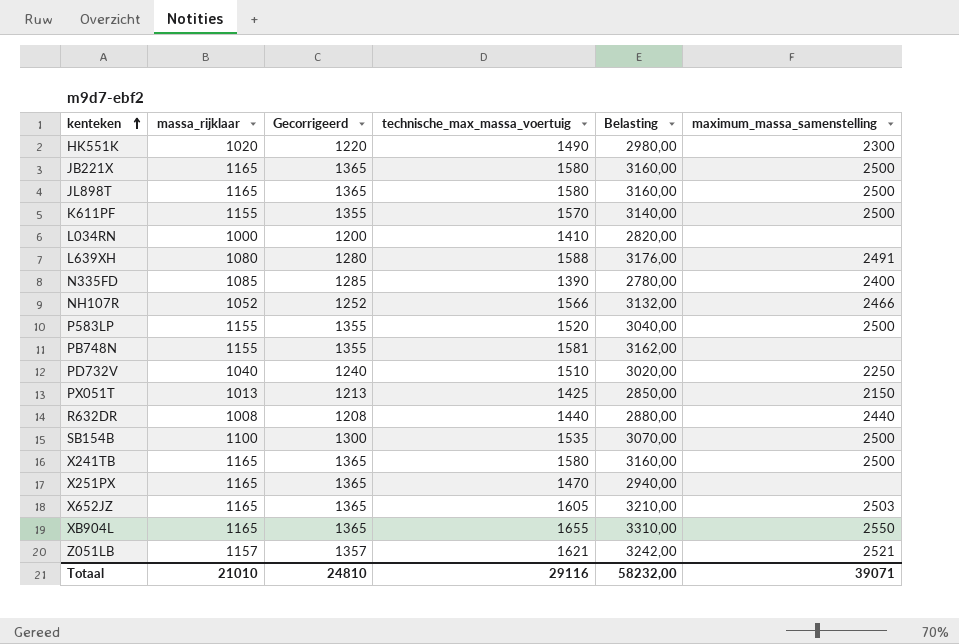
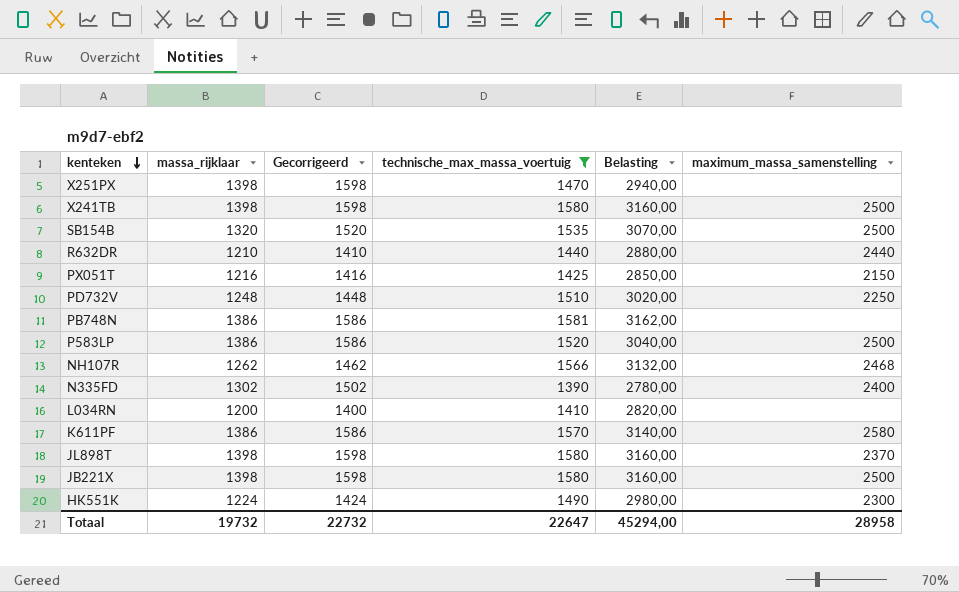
filter: none -> technische_max_massa_voertuig <= 1581
row order: kenteken ascending -> kenteken descending
X251PX | massa_rijklaar: 1165 -> 1398
X251PX | Gecorrigeerd: 1365 -> 1598
X241TB | massa_rijklaar: 1165 -> 1398
X241TB | Gecorrigeerd: 1365 -> 1598
SB154B | massa_rijklaar: 1100 -> 1320
SB154B | Gecorrigeerd: 1300 -> 1520
R632DR | massa_rijklaar: 1008 -> 1210
R632DR | Gecorrigeerd: 1208 -> 1410
PX051T | massa_rijklaar: 1013 -> 1216
PX051T | Gecorrigeerd: 1213 -> 1416
PD732V | massa_rijklaar: 1040 -> 1248
PD732V | Gecorrigeerd: 1240 -> 1448
PB748N | massa_rijklaar: 1155 -> 1386
PB748N | Gecorrigeerd: 1355 -> 1586
P583LP | massa_rijklaar: 1155 -> 1386
P583LP | Gecorrigeerd: 1355 -> 1586
NH107R | massa_rijklaar: 1052 -> 1262
NH107R | Gecorrigeerd: 1252 -> 1462
NH107R | maximum_massa_samenstelling: 2466 -> 2468
N335FD | massa_rijklaar: 1085 -> 1302
N335FD | Gecorrigeerd: 1285 -> 1502
L034RN | massa_rijklaar: 1000 -> 1200
L034RN | Gecorrigeerd: 1200 -> 1400
K611PF | massa_rijklaar: 1155 -> 1386
K611PF | Gecorrigeerd: 1355 -> 1586
K611PF | maximum_massa_samenstelling: 2500 -> 2580
JL898T | massa_rijklaar: 1165 -> 1398
JL898T | Gecorrigeerd: 1365 -> 1598
JL898T | maximum_massa_samenstelling: 2500 -> 2370
JB221X | massa_rijklaar: 1165 -> 1398
JB221X | Gecorrigeerd: 1365 -> 1598
HK551K | massa_rijklaar: 1020 -> 1224
HK551K | Gecorrigeerd: 1220 -> 1424
Totaal | massa_rijklaar: 21010 -> 19732
Totaal | Gecorrigeerd: 24810 -> 22732
Totaal | technische_max_massa_voertuig: 29116 -> 22647
Totaal | Belasting: 58232,00 -> 45294,00
Totaal | maximum_massa_samenstelling: 39071 -> 28958

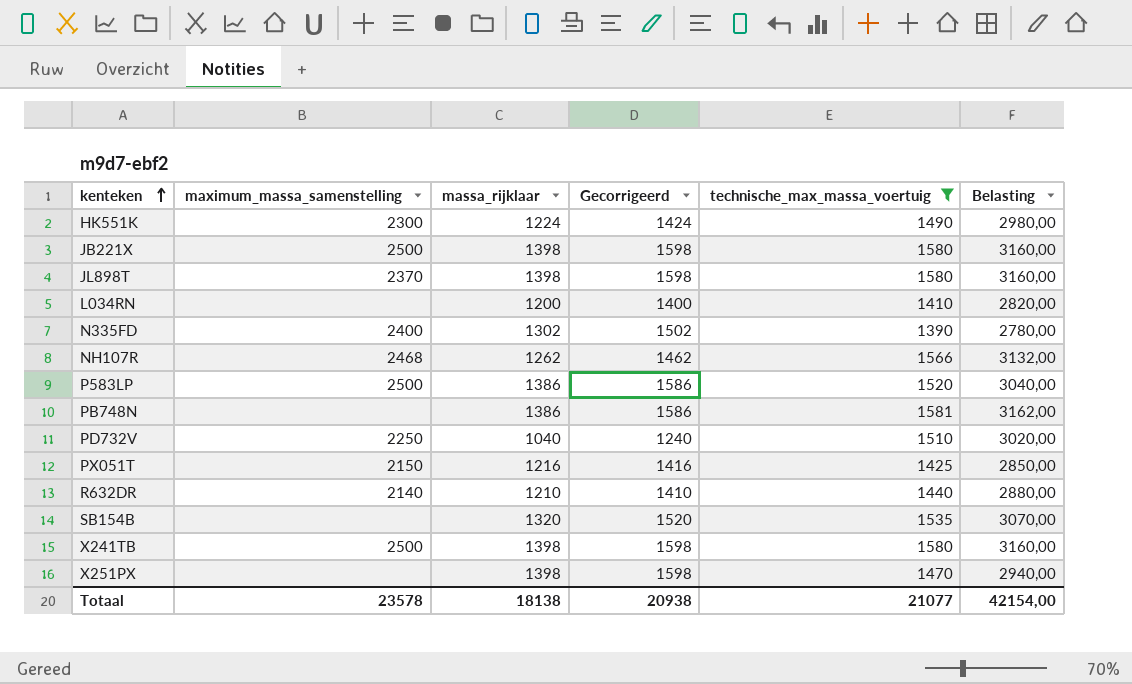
row order: kenteken descending -> kenteken ascending
column maximum_massa_samenstelling | position: 6 -> 2
row K611PF: 1386 | 1586 | 1570 | 3140,00 | 2580 -> none
PD732V | massa_rijklaar: 1248 -> 1040
PD732V | Gecorrigeerd: 1448 -> 1240
R632DR | maximum_massa_samenstelling: 2440 -> 2140
SB154B | maximum_massa_samenstelling: 2500 -> none
Totaal | maximum_massa_samenstelling: 28958 -> 23578
Totaal | massa_rijklaar: 19732 -> 18138
Totaal | Gecorrigeerd: 22732 -> 20938
Totaal | technische_max_massa_voertuig: 22647 -> 21077
Totaal | Belasting: 45294,00 -> 42154,00

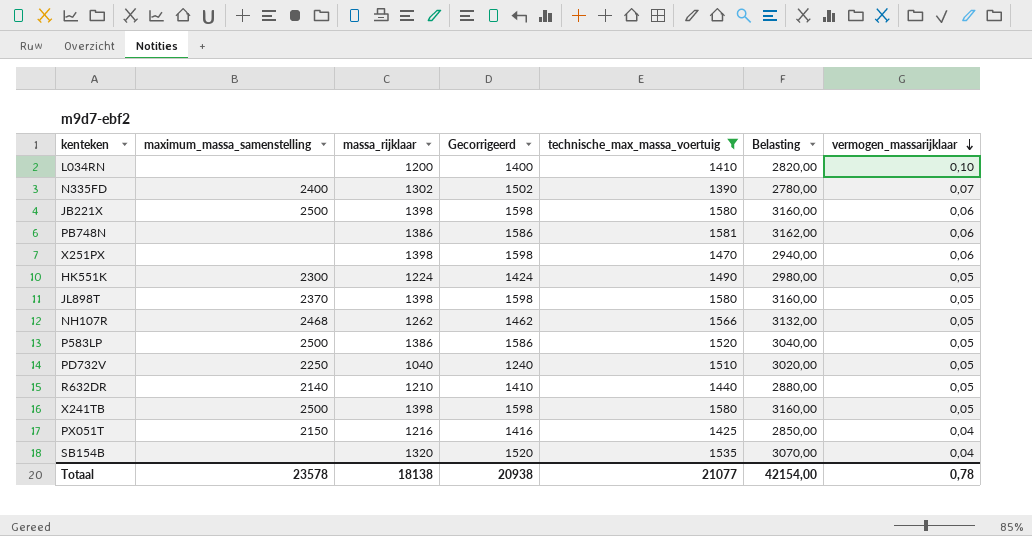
row order: kenteken ascending -> vermogen_massarijklaar descending
column vermogen_massarijklaar | position: none -> 7

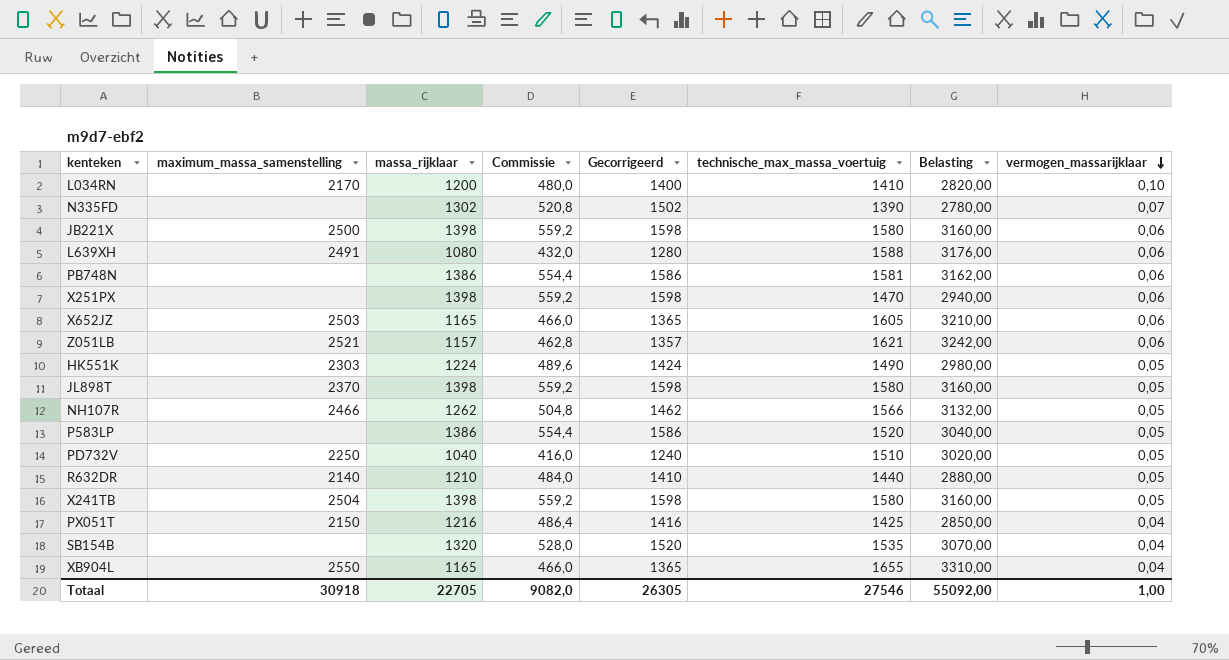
filter: technische_max_massa_voertuig <= 1581 -> none
column Commissie | formula: none -> [massa_rijklaar] * 0,4
L034RN | maximum_massa_samenstelling: none -> 2170
N335FD | maximum_massa_samenstelling: 2400 -> none
HK551K | maximum_massa_samenstelling: 2300 -> 2303
NH107R | maximum_massa_samenstelling: 2468 -> 2466
P583LP | maximum_massa_samenstelling: 2500 -> none
X241TB | maximum_massa_samenstelling: 2500 -> 2504
Totaal | maximum_massa_samenstelling: 23578 -> 30918
Totaal | massa_rijklaar: 18138 -> 22705
Totaal | Gecorrigeerd: 20938 -> 26305
Totaal | technische_max_massa_voertuig: 21077 -> 27546
Totaal | Belasting: 42154,00 -> 55092,00
Totaal | vermogen_massarijklaar: 0,78 -> 1,00

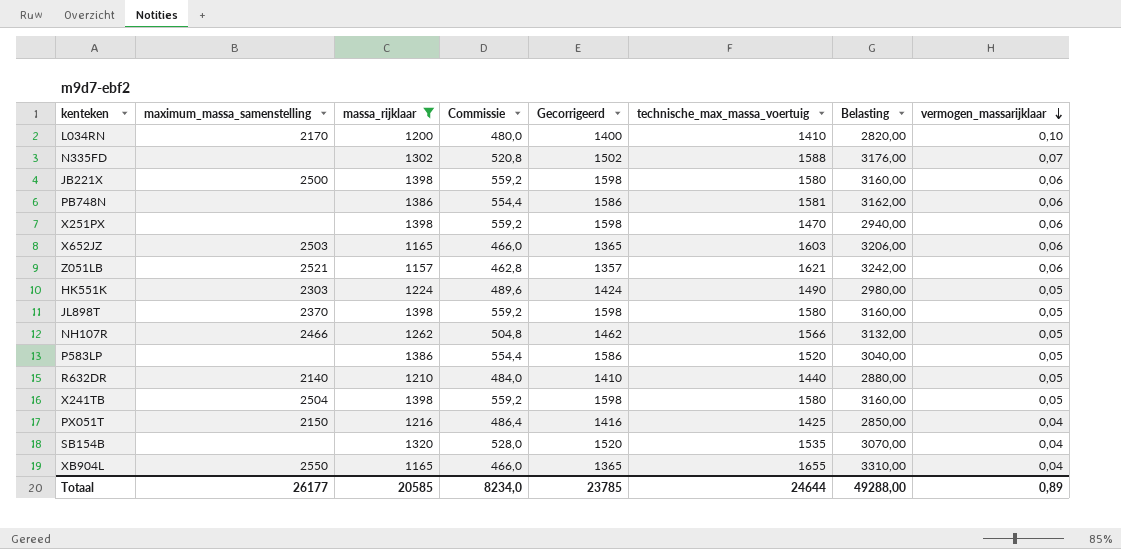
filter: none -> massa_rijklaar >= 1157
N335FD | technische_max_massa_voertuig: 1390 -> 1588
N335FD | Belasting: 2780,00 -> 3176,00
X652JZ | technische_max_massa_voertuig: 1605 -> 1603
X652JZ | Belasting: 3210,00 -> 3206,00
Totaal | maximum_massa_samenstelling: 30918 -> 26177
Totaal | massa_rijklaar: 22705 -> 20585
Totaal | Commissie: 9082,0 -> 8234,0
Totaal | Gecorrigeerd: 26305 -> 23785
Totaal | technische_max_massa_voertuig: 27546 -> 24644
Totaal | Belasting: 55092,00 -> 49288,00
Totaal | vermogen_massarijklaar: 1,00 -> 0,89

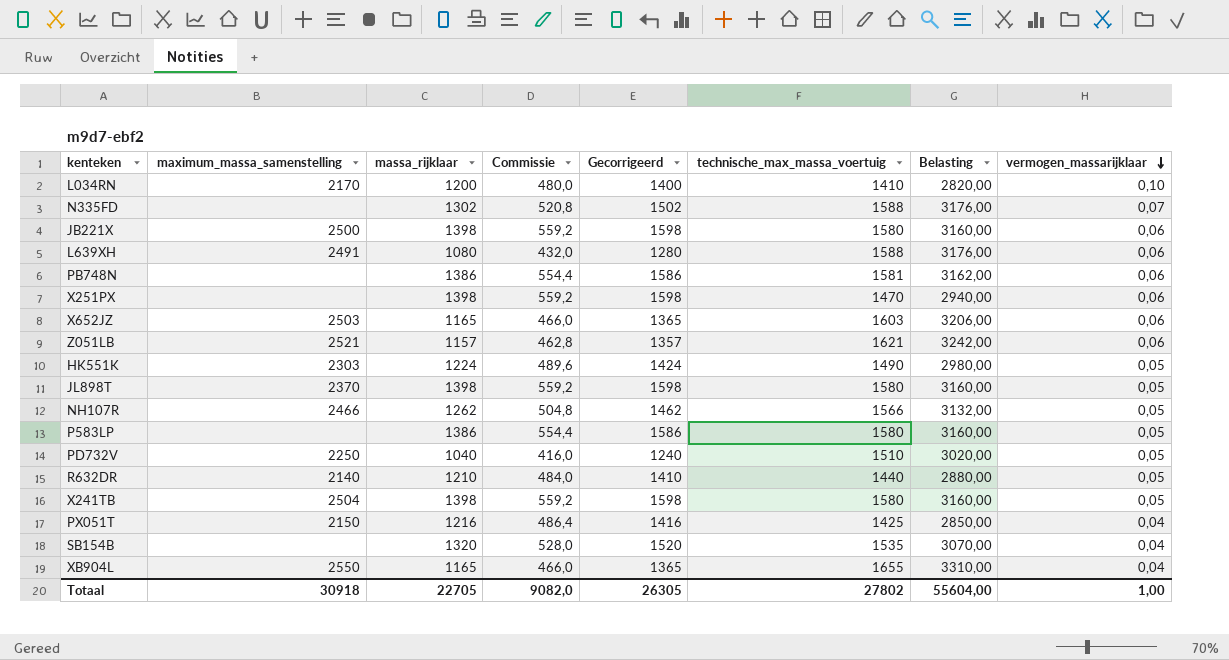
filter: massa_rijklaar >= 1157 -> none
P583LP | technische_max_massa_voertuig: 1520 -> 1580
P583LP | Belasting: 3040,00 -> 3160,00
Totaal | maximum_massa_samenstelling: 26177 -> 30918
Totaal | massa_rijklaar: 20585 -> 22705
Totaal | Commissie: 8234,0 -> 9082,0
Totaal | Gecorrigeerd: 23785 -> 26305
Totaal | technische_max_massa_voertuig: 24644 -> 27802
Totaal | Belasting: 49288,00 -> 55604,00
Totaal | vermogen_massarijklaar: 0,89 -> 1,00

